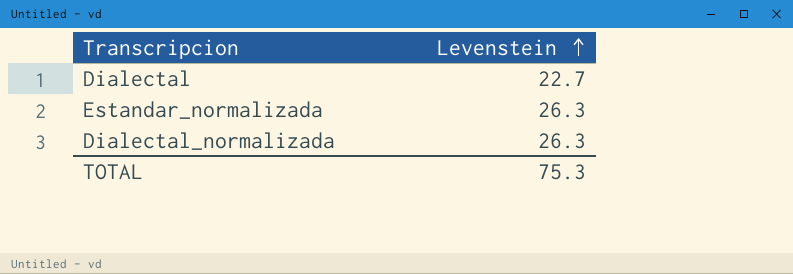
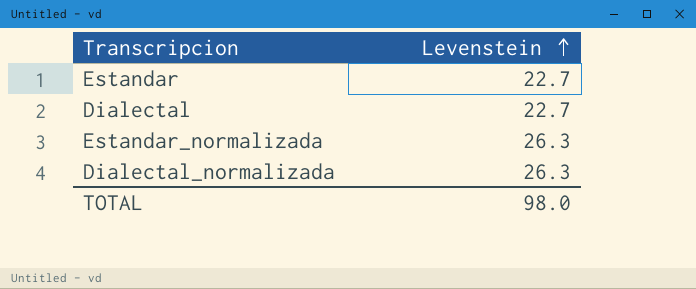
row Estandar: none -> 22.7
TOTAL | Levenstein: 75.3 -> 98.0

